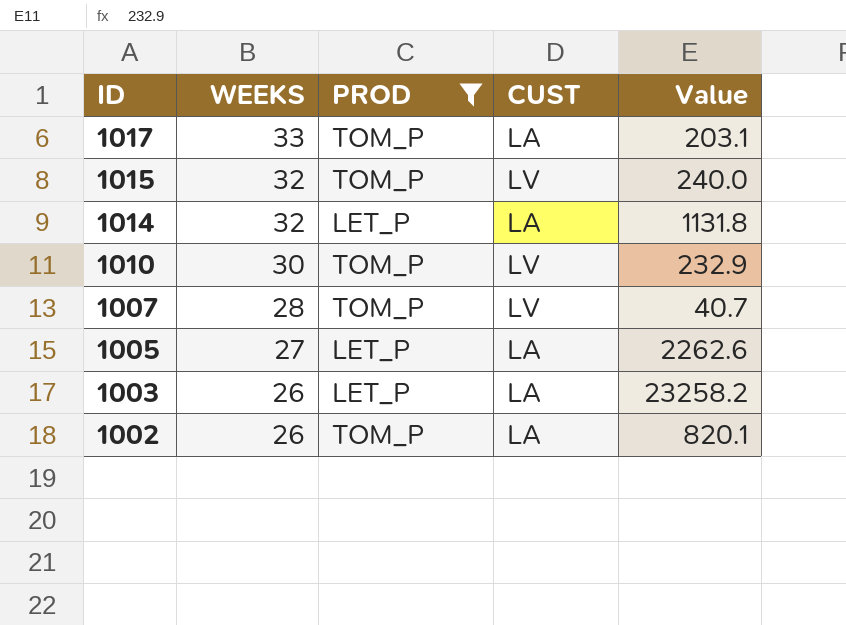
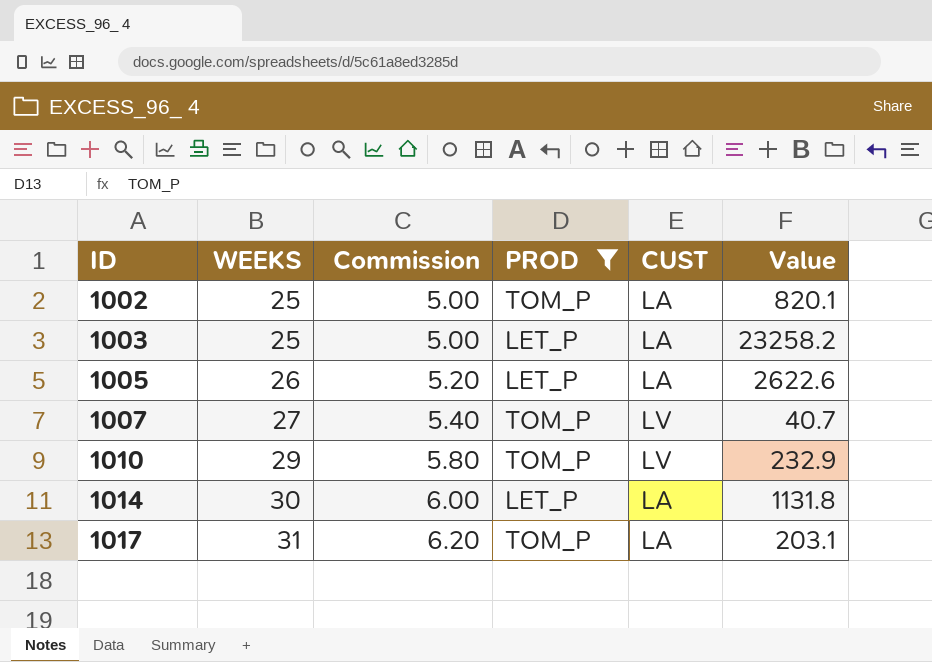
row order: ID descending -> ID ascending
column Commission | formula: none -> [WEEKS] * 0.2
row 1015: 32 | TOM_P | LV | 240.0 -> none
1002 | WEEKS: 26 -> 25
1003 | WEEKS: 26 -> 25
1005 | WEEKS: 27 -> 26
1005 | Value: 2262.6 -> 2622.6
1007 | WEEKS: 28 -> 27
1010 | WEEKS: 30 -> 29
1014 | WEEKS: 32 -> 30
1017 | WEEKS: 33 -> 31

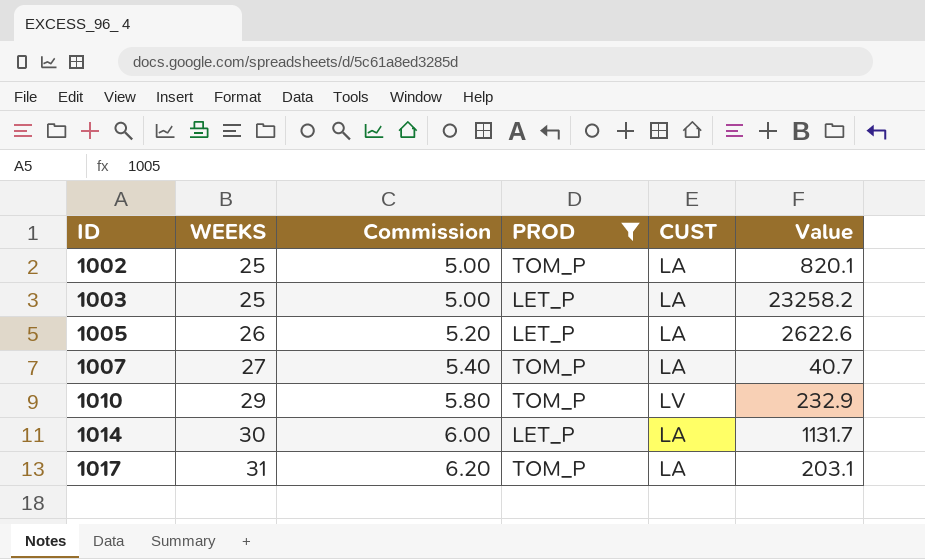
1007 | CUST: LV -> LA
1014 | Value: 1131.8 -> 1131.7

